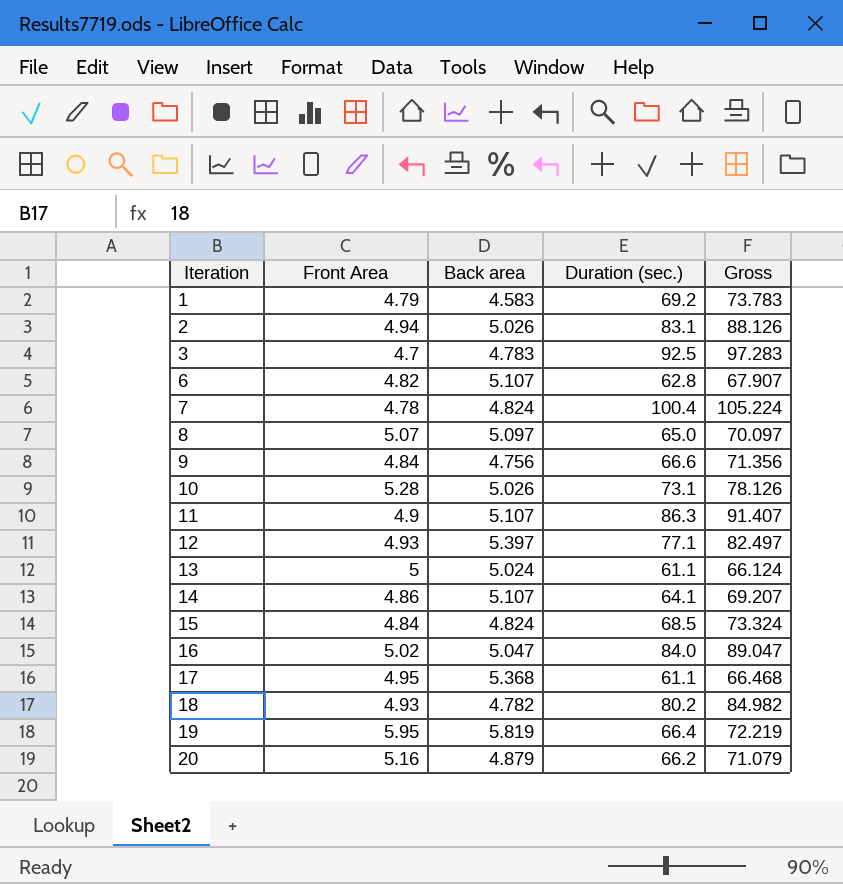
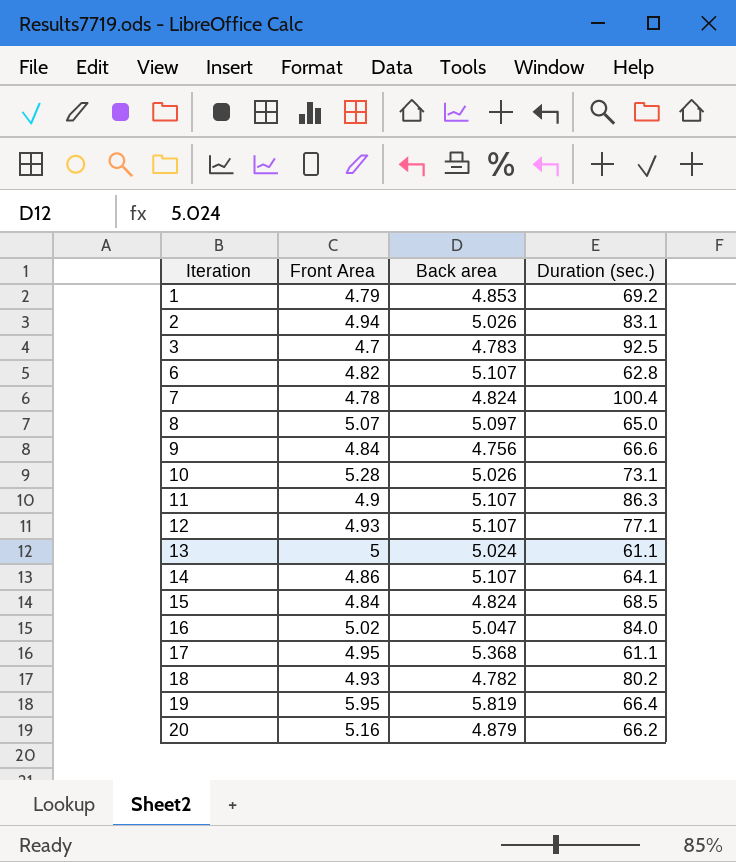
column Gross | formula: [Back area] + [Duration (sec.)] -> none
1 | Back area: 4.583 -> 4.853
12 | Back area: 5.397 -> 5.107

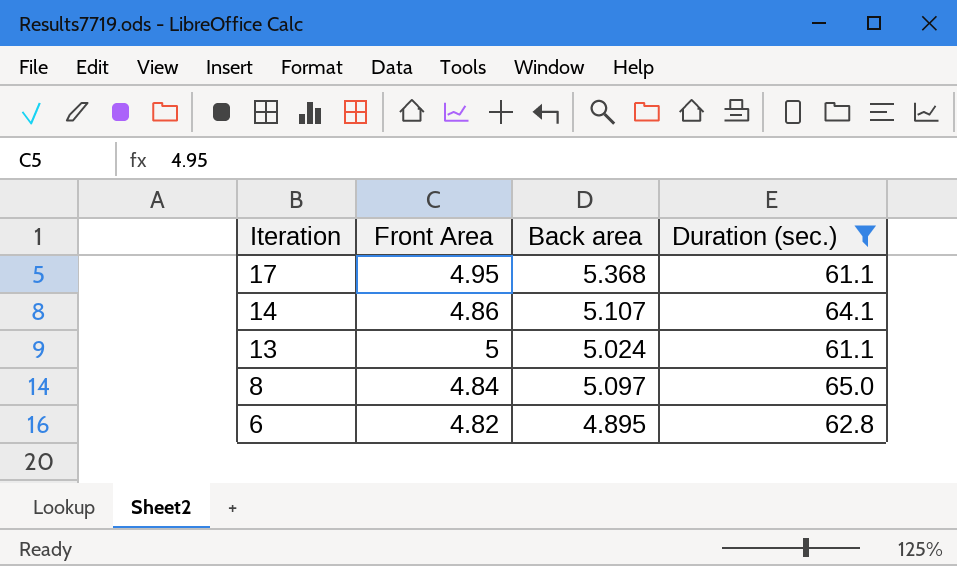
filter: none -> Duration (sec.) <= 65.0
row order: Iteration ascending -> Iteration descending
8 | Front Area: 5.07 -> 4.84
6 | Back area: 5.107 -> 4.895

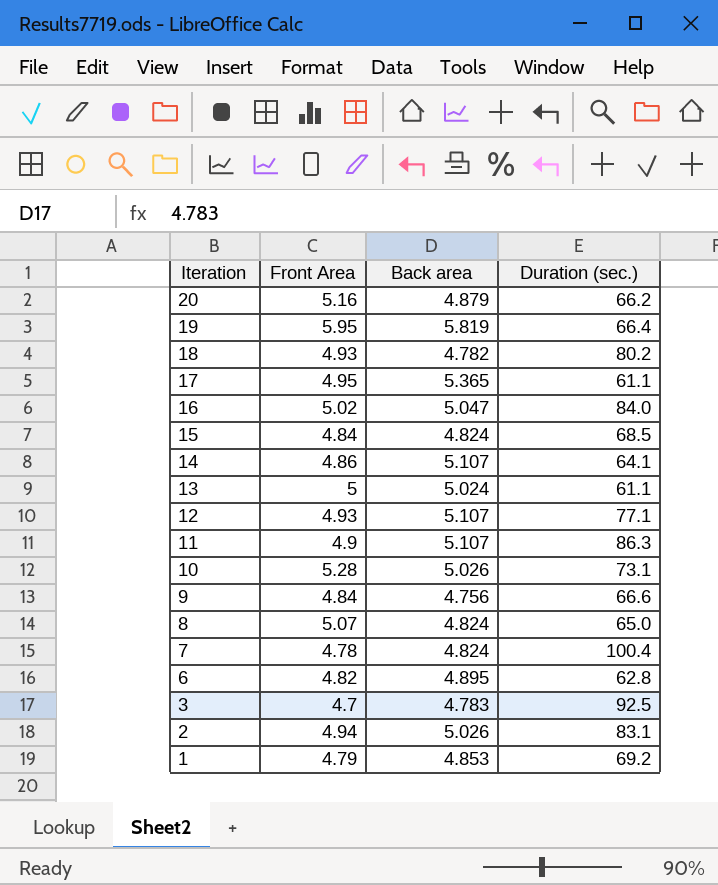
filter: Duration (sec.) <= 65.0 -> none
17 | Back area: 5.368 -> 5.365
8 | Front Area: 4.84 -> 5.07
8 | Back area: 5.097 -> 4.824

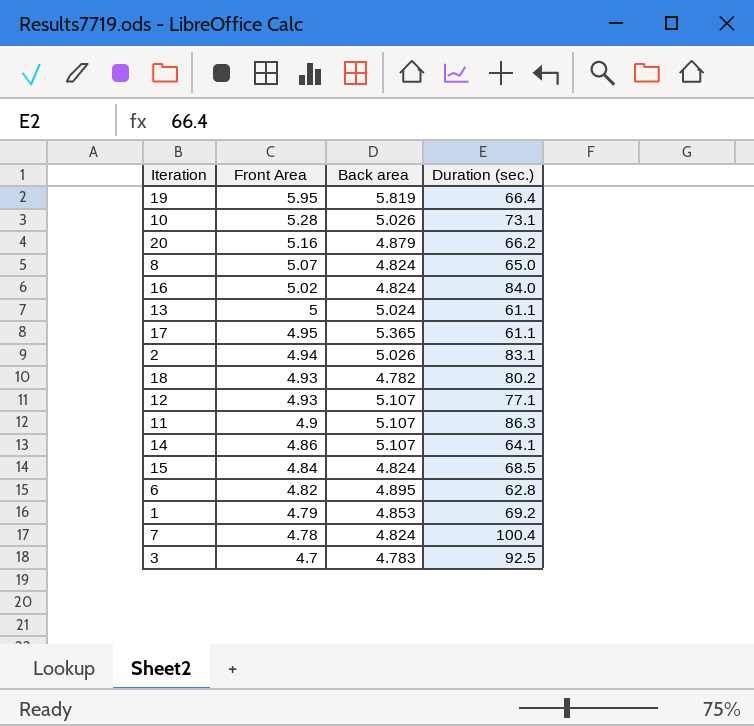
row order: Iteration descending -> Front Area descending
row 9: 4.84 | 4.756 | 66.6 -> none
16 | Back area: 5.047 -> 4.824

